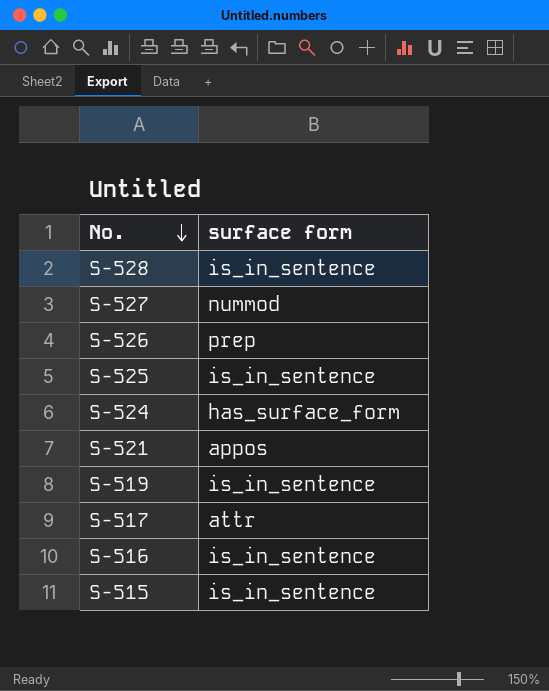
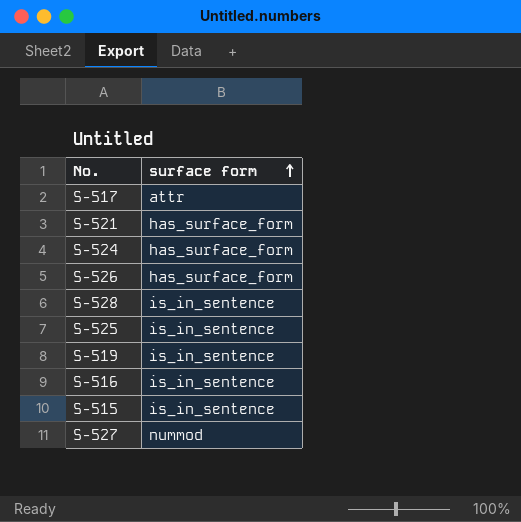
row order: No. descending -> surface form ascending
S-521 | surface form: appos -> has_surface_form
S-526 | surface form: prep -> has_surface_form

